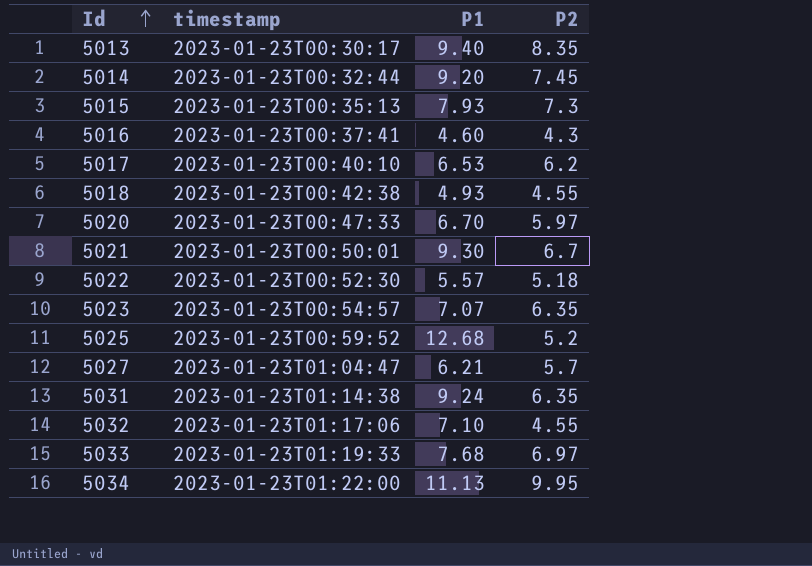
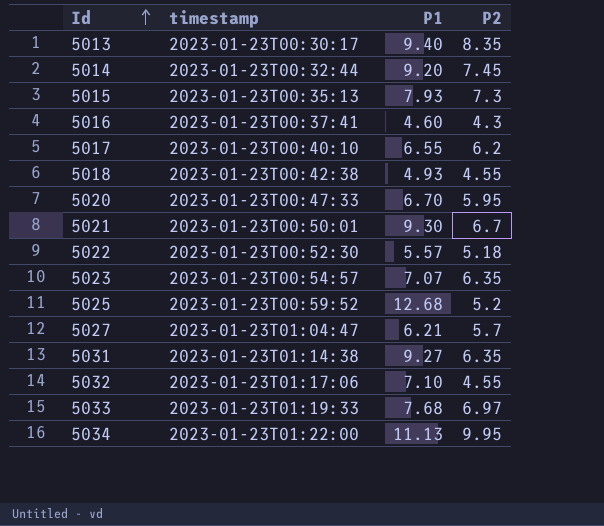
5017 | P1: 6.53 -> 6.55
5020 | P2: 5.97 -> 5.95
5031 | P1: 9.24 -> 9.27

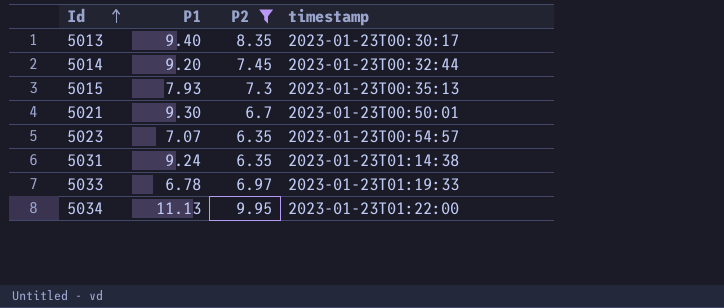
filter: none -> P2 >= 6.35
column timestamp | position: 2 -> 4
5031 | P1: 9.27 -> 9.24
5033 | P1: 7.68 -> 6.78

